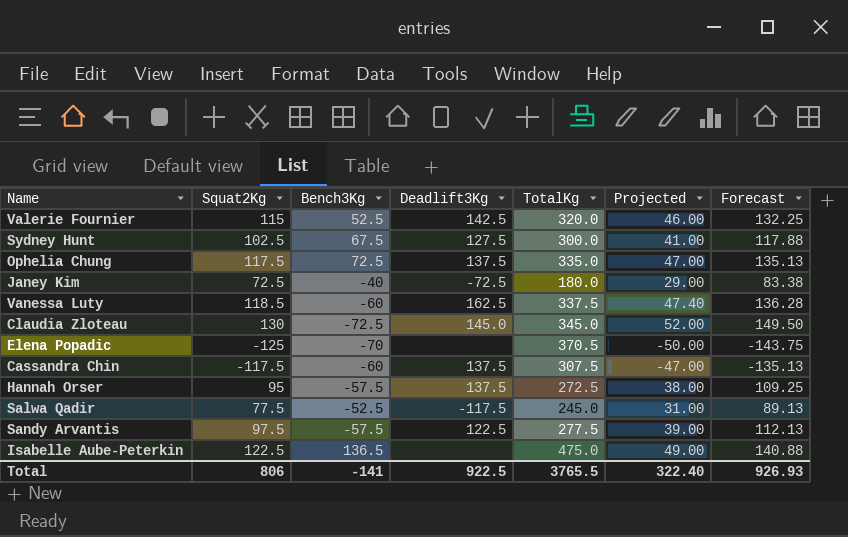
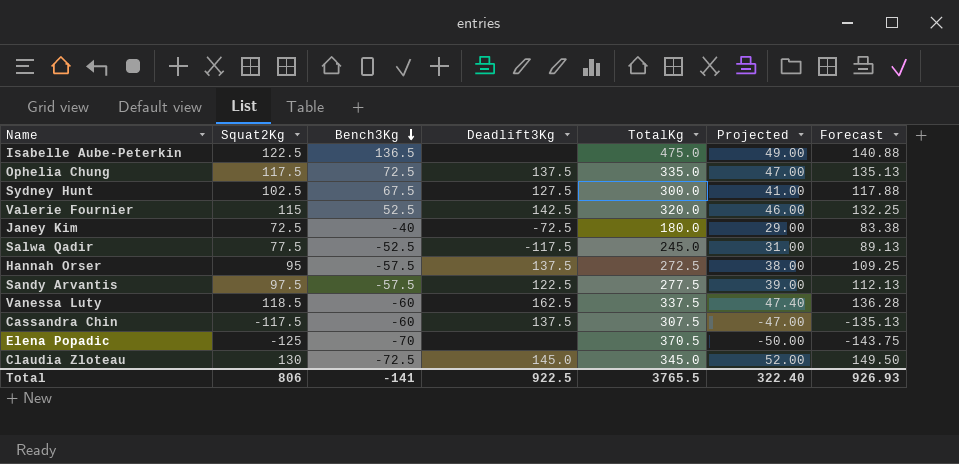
row order: none -> Bench3Kg descending

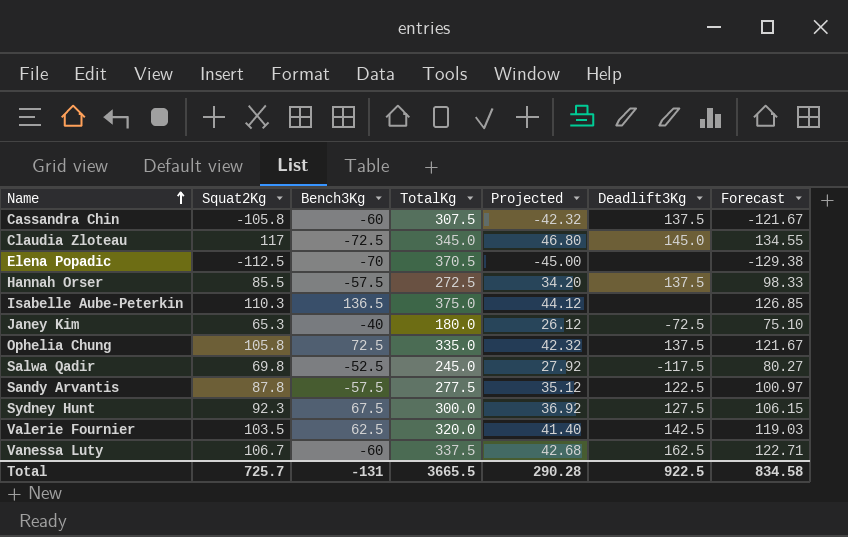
row order: Bench3Kg descending -> Name ascending
column Deadlift3Kg | position: 4 -> 6
Cassandra Chin | Squat2Kg: -117.5 -> -105.8
Cassandra Chin | Projected: -47.00 -> -42.32
Cassandra Chin | Forecast: -135.13 -> -121.67
Claudia Zloteau | Squat2Kg: 130 -> 117
Claudia Zloteau | Projected: 52.00 -> 46.80
Claudia Zloteau | Forecast: 149.50 -> 134.55
Elena Popadic | Squat2Kg: -125 -> -112.5
Elena Popadic | Projected: -50.00 -> -45.00
Elena Popadic | Forecast: -143.75 -> -129.38
Hannah Orser | Squat2Kg: 95 -> 85.5
Hannah Orser | Projected: 38.00 -> 34.20
Hannah Orser | Forecast: 109.25 -> 98.33
Isabelle Aube-Peterkin | Squat2Kg: 122.5 -> 110.3
Isabelle Aube-Peterkin | TotalKg: 475.0 -> 375.0
Isabelle Aube-Peterkin | Projected: 49.00 -> 44.12
Isabelle Aube-Peterkin | Forecast: 140.88 -> 126.85
Janey Kim | Squat2Kg: 72.5 -> 65.3
Janey Kim | Projected: 29.00 -> 26.12
Janey Kim | Forecast: 83.38 -> 75.10
Ophelia Chung | Squat2Kg: 117.5 -> 105.8
Ophelia Chung | Projected: 47.00 -> 42.32
Ophelia Chung | Forecast: 135.13 -> 121.67
Salwa Qadir | Squat2Kg: 77.5 -> 69.8
Salwa Qadir | Projected: 31.00 -> 27.92
Salwa Qadir | Forecast: 89.13 -> 80.27
Sandy Arvantis | Squat2Kg: 97.5 -> 87.8
Sandy Arvantis | Projected: 39.00 -> 35.12
Sandy Arvantis | Forecast: 112.13 -> 100.97
Sydney Hunt | Squat2Kg: 102.5 -> 92.3
Sydney Hunt | Projected: 41.00 -> 36.92
Sydney Hunt | Forecast: 117.88 -> 106.15
Valerie Fournier | Squat2Kg: 115 -> 103.5
Valerie Fournier | Bench3Kg: 52.5 -> 62.5
Valerie Fournier | Projected: 46.00 -> 41.40
Valerie Fournier | Forecast: 132.25 -> 119.03
Vanessa Luty | Squat2Kg: 118.5 -> 106.7
Vanessa Luty | Projected: 47.40 -> 42.68
Vanessa Luty | Forecast: 136.28 -> 122.71
Total | Squat2Kg: 806 -> 725.7
Total | Bench3Kg: -141 -> -131
Total | TotalKg: 3765.5 -> 3665.5
Total | Projected: 322.40 -> 290.28
Total | Forecast: 926.93 -> 834.58

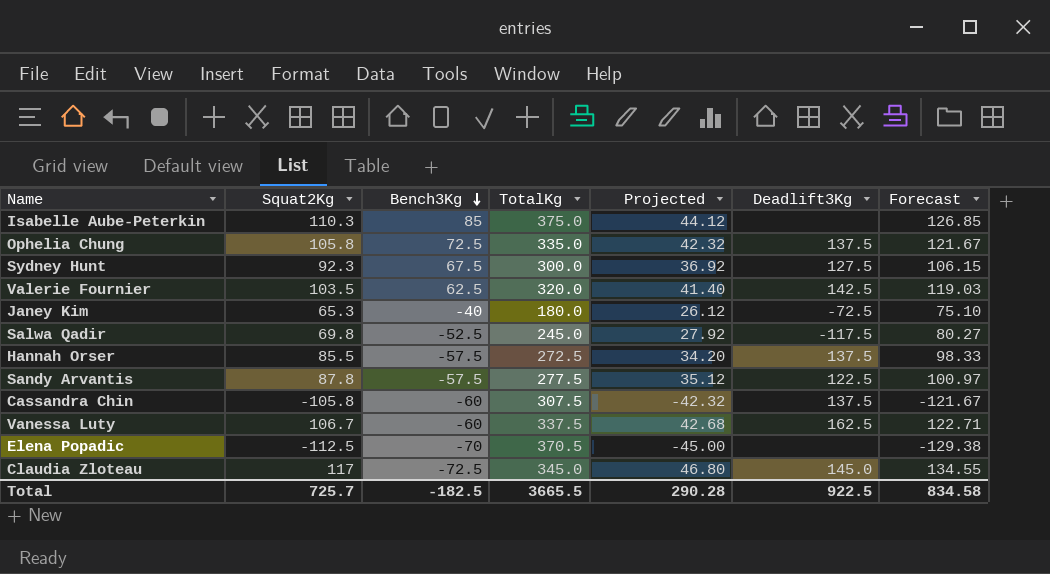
row order: Name ascending -> Bench3Kg descending
Isabelle Aube-Peterkin | Bench3Kg: 136.5 -> 85
Total | Bench3Kg: -131 -> -182.5

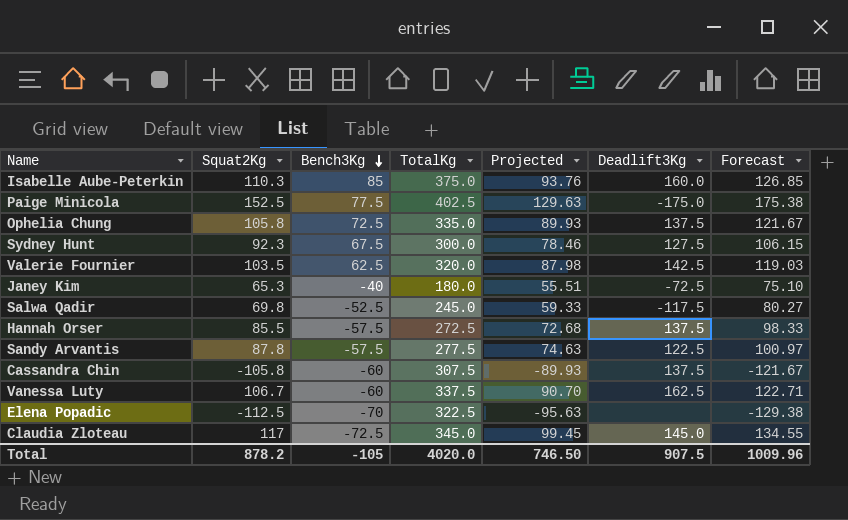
column Projected | formula: [Squat2Kg] * 0.4 -> [Squat2Kg] * 0.85
Isabelle Aube-Peterkin | Deadlift3Kg: none -> 160.0
row Paige Minicola: none -> 152.5 | 77.5 | 402.5 | 129.63 | -175.0 | 175.38
Elena Popadic | TotalKg: 370.5 -> 322.5
Total | Squat2Kg: 725.7 -> 878.2
Total | Bench3Kg: -182.5 -> -105
Total | TotalKg: 3665.5 -> 4020.0
Total | Projected: 290.28 -> 746.50
Total | Deadlift3Kg: 922.5 -> 907.5
Total | Forecast: 834.58 -> 1009.96

